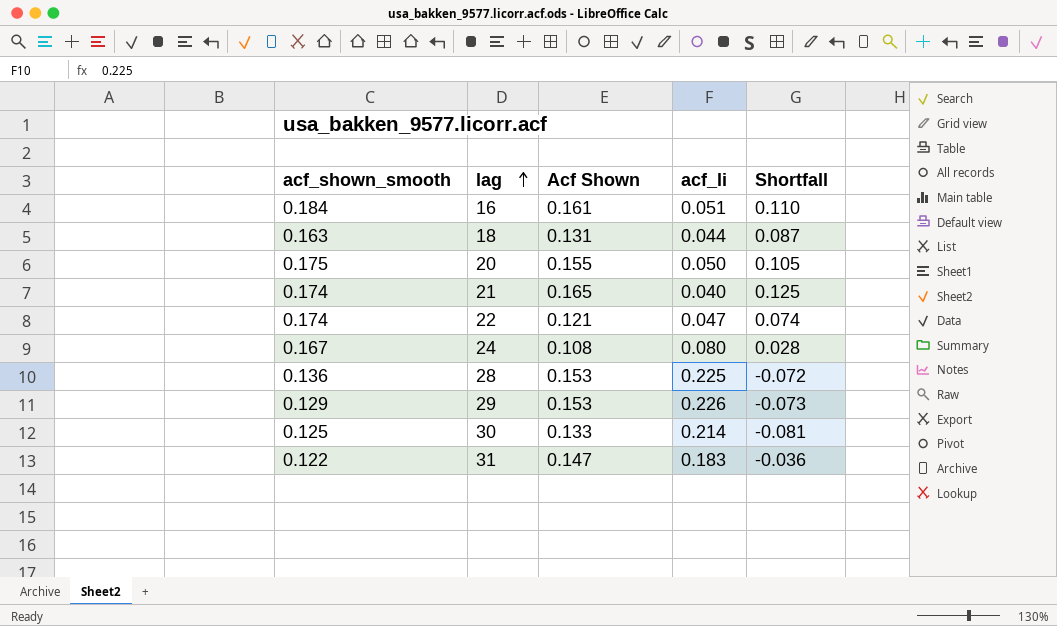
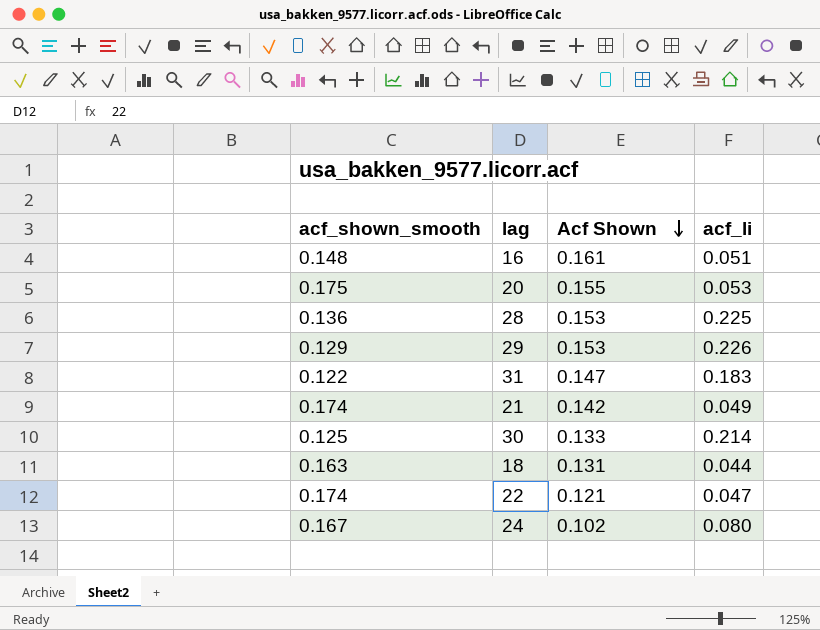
row order: lag ascending -> Acf Shown descending
column Shortfall | formula: [Acf Shown] - [acf_li] -> none
16 | acf_shown_smooth: 0.184 -> 0.148
20 | acf_li: 0.050 -> 0.053
21 | Acf Shown: 0.165 -> 0.142
21 | acf_li: 0.040 -> 0.049
24 | Acf Shown: 0.108 -> 0.102

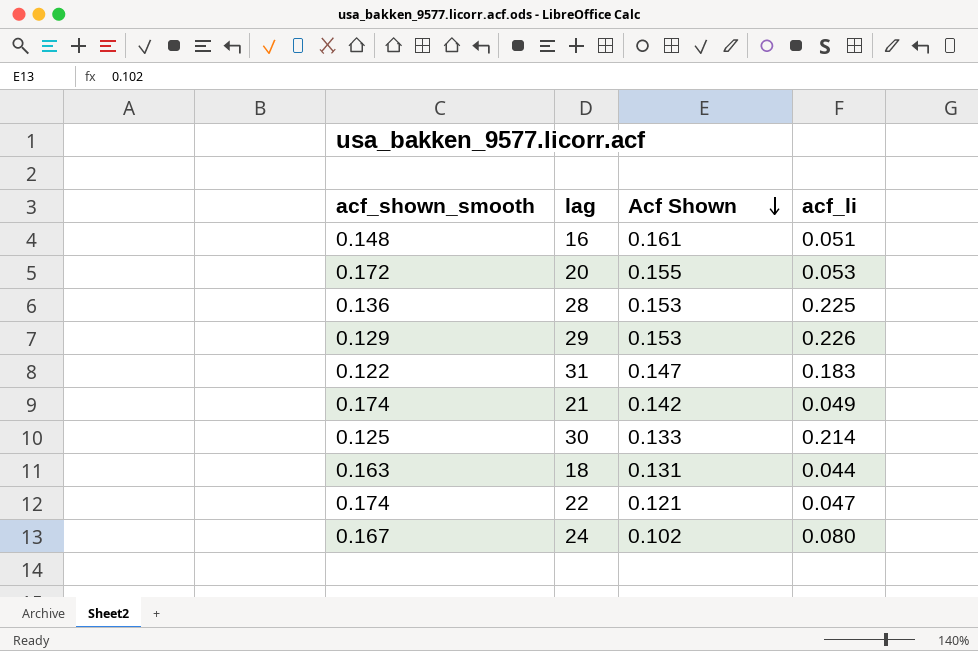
20 | acf_shown_smooth: 0.175 -> 0.172

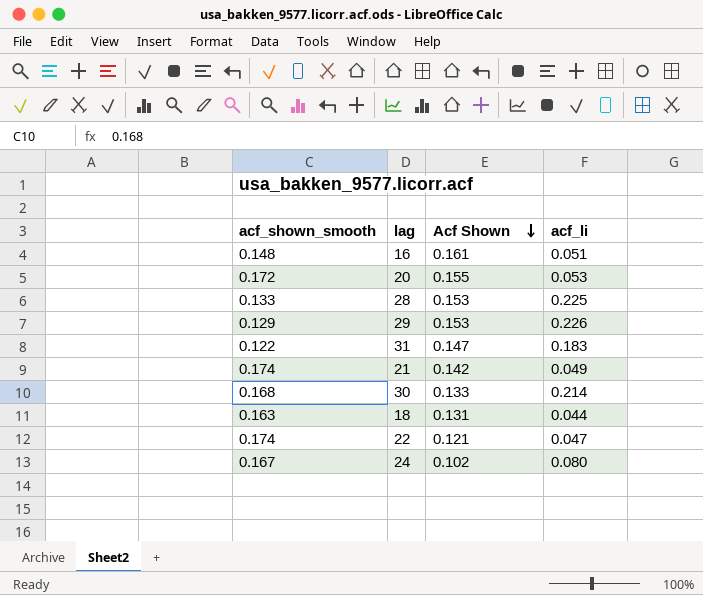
28 | acf_shown_smooth: 0.136 -> 0.133
30 | acf_shown_smooth: 0.125 -> 0.168

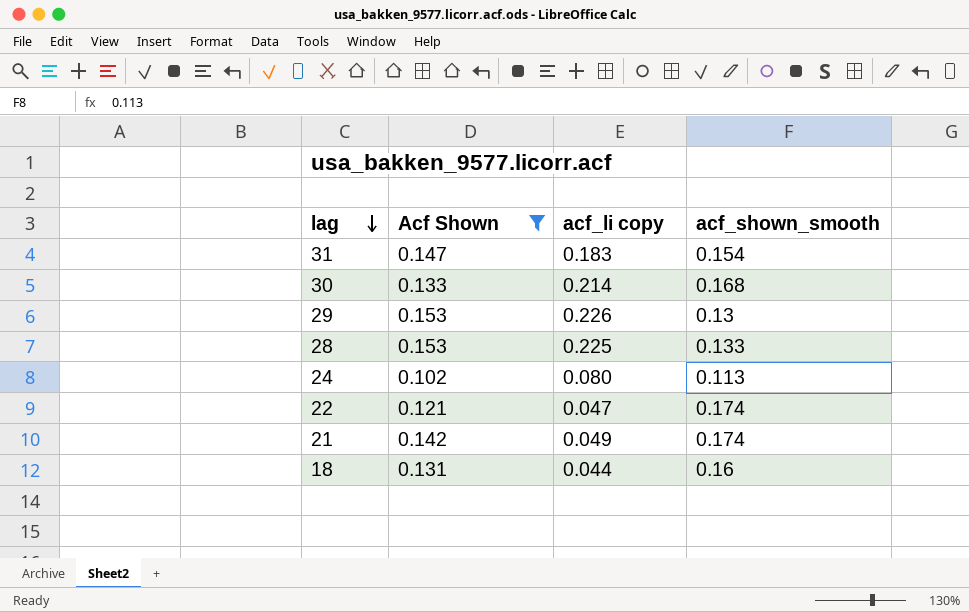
filter: none -> Acf Shown <= 0.153
row order: Acf Shown descending -> lag descending
column name: acf_li -> acf_li copy
column acf_shown_smooth | position: 1 -> 4
31 | acf_shown_smooth: 0.122 -> 0.154
29 | acf_shown_smooth: 0.129 -> 0.13
24 | acf_shown_smooth: 0.167 -> 0.113
18 | acf_shown_smooth: 0.163 -> 0.16

